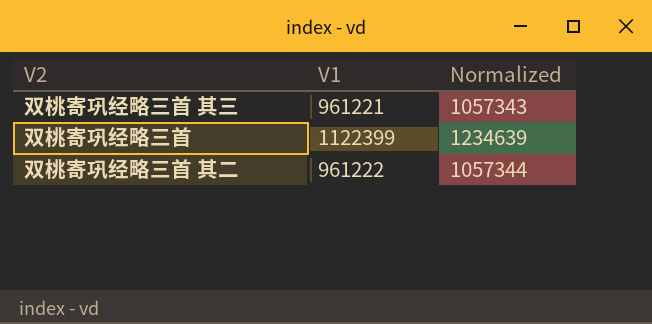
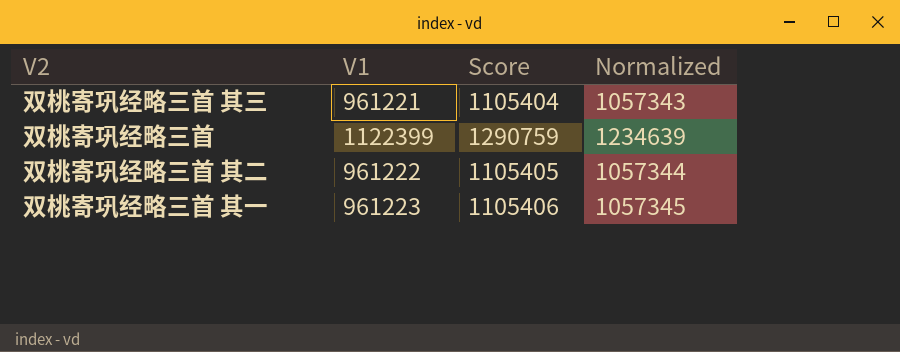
column Score | formula: none -> [V1] * 1.15
row 双桃寄巩经略三首 其一: none -> 961223 | 1105406 | 1057345

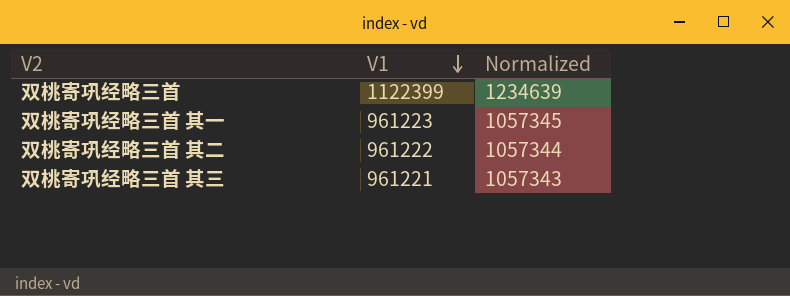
row order: none -> V1 descending
column Score | formula: [V1] * 1.15 -> none

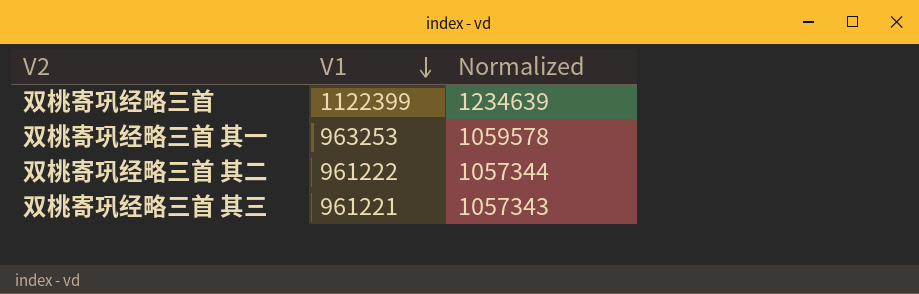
双桃寄巩经略三首 其一 | V1: 961223 -> 963253
双桃寄巩经略三首 其一 | Normalized: 1057345 -> 1059578

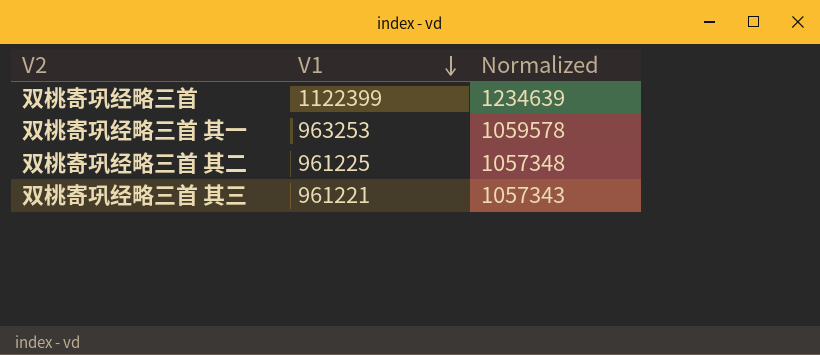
双桃寄巩经略三首 其二 | V1: 961222 -> 961225
双桃寄巩经略三首 其二 | Normalized: 1057344 -> 1057348

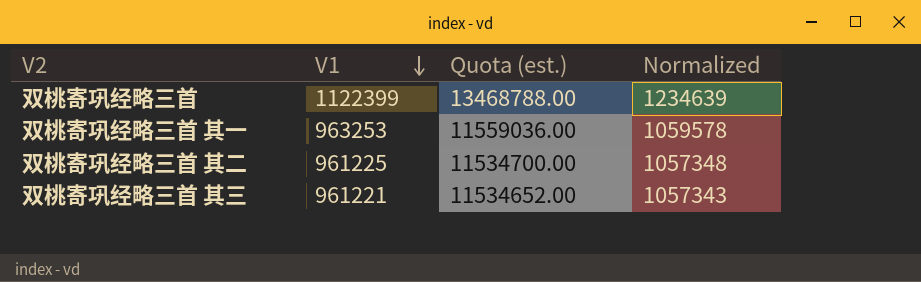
column Quota (est.) | formula: none -> [V1] * 12

